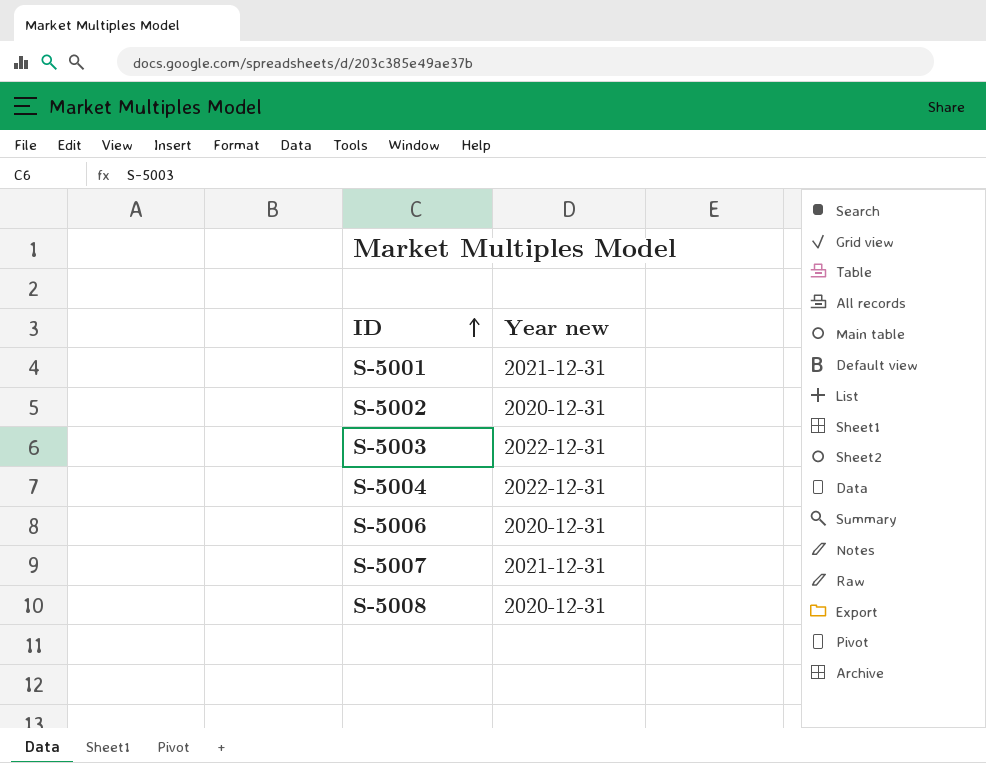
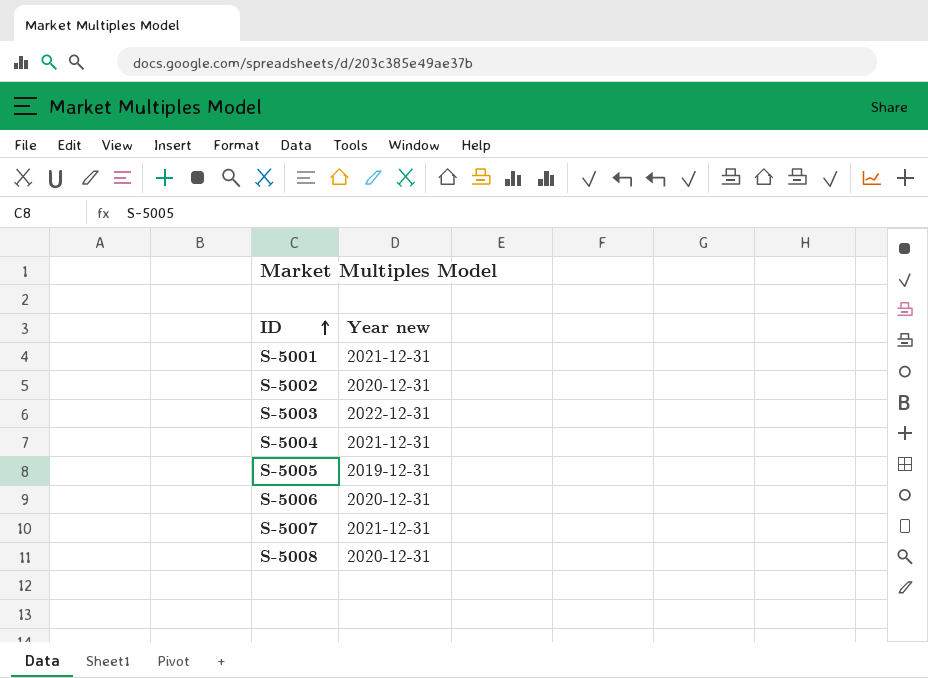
S-5004 | Year new: 2022-12-31 -> 2021-12-31
row S-5005: none -> 2019-12-31

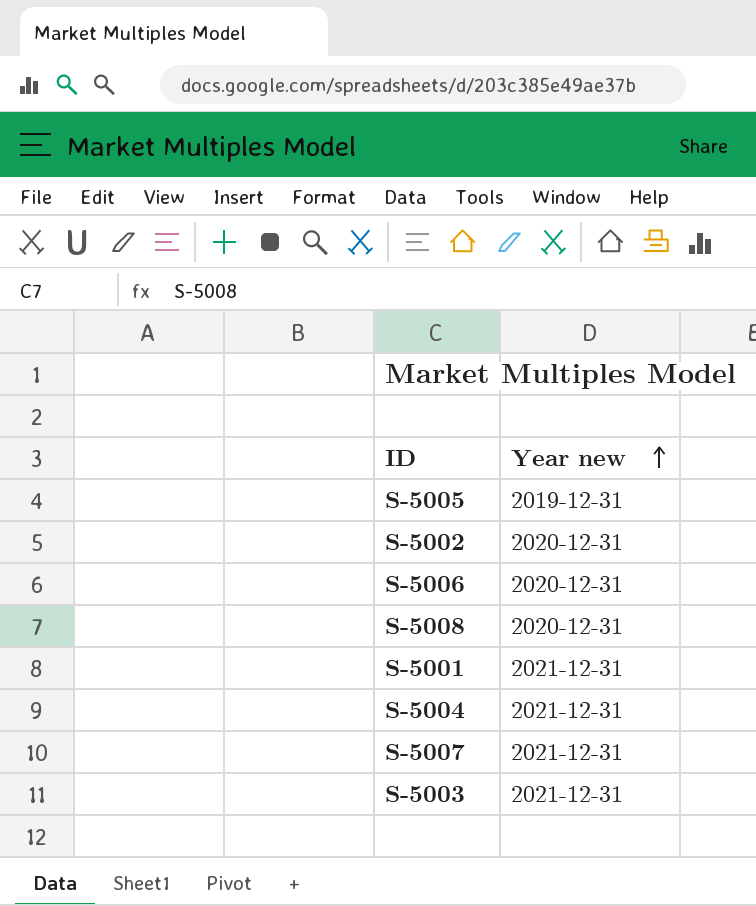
row order: ID ascending -> Year new ascending
S-5003 | Year new: 2022-12-31 -> 2021-12-31

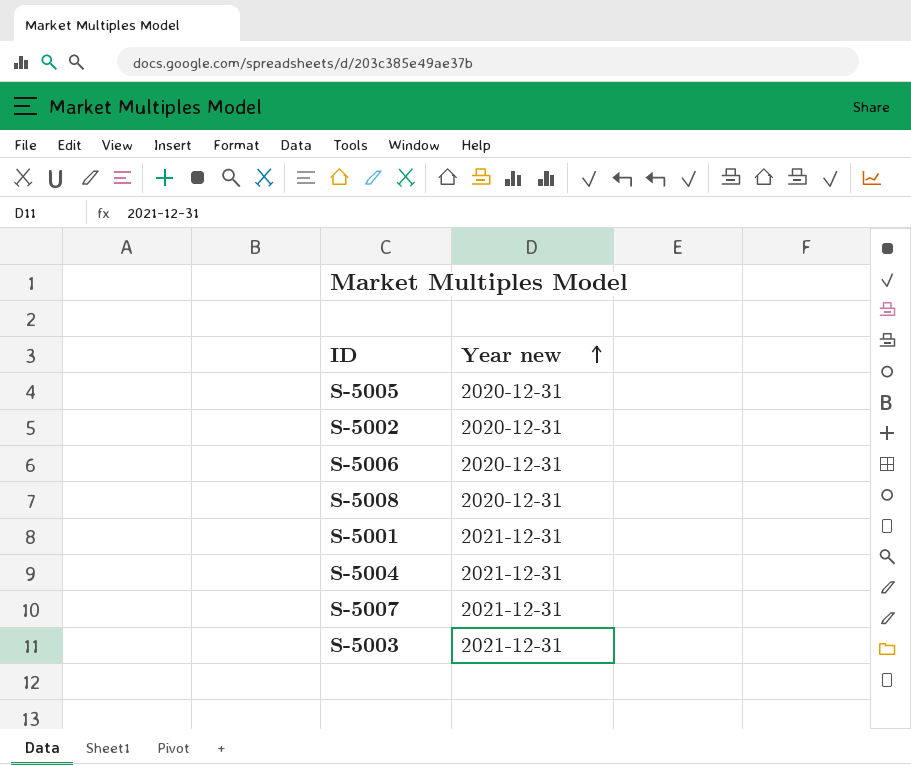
S-5005 | Year new: 2019-12-31 -> 2020-12-31

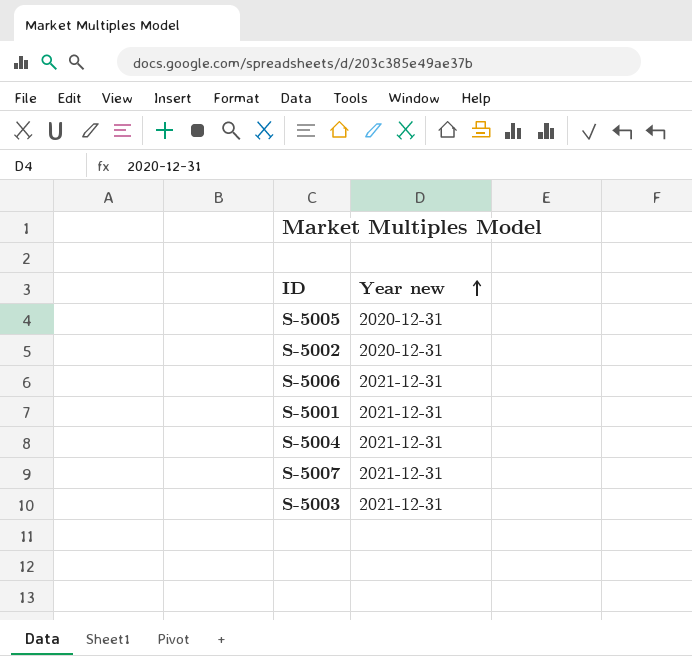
row S-5008: 2020-12-31 -> none
S-5006 | Year new: 2020-12-31 -> 2021-12-31

